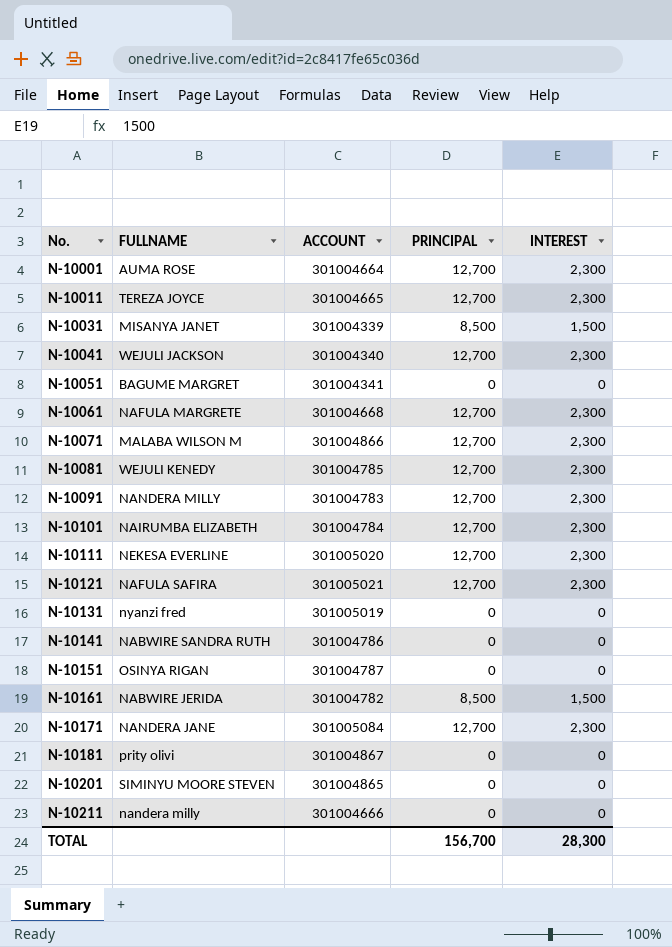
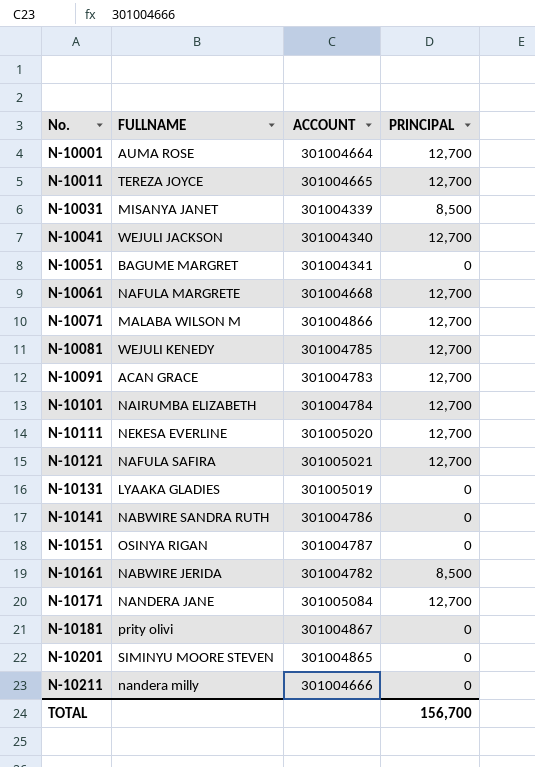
column INTEREST | position: 5 -> none
N-10091 | FULLNAME: NANDERA MILLY -> ACAN GRACE
N-10131 | FULLNAME: nyanzi fred -> LYAAKA GLADIES

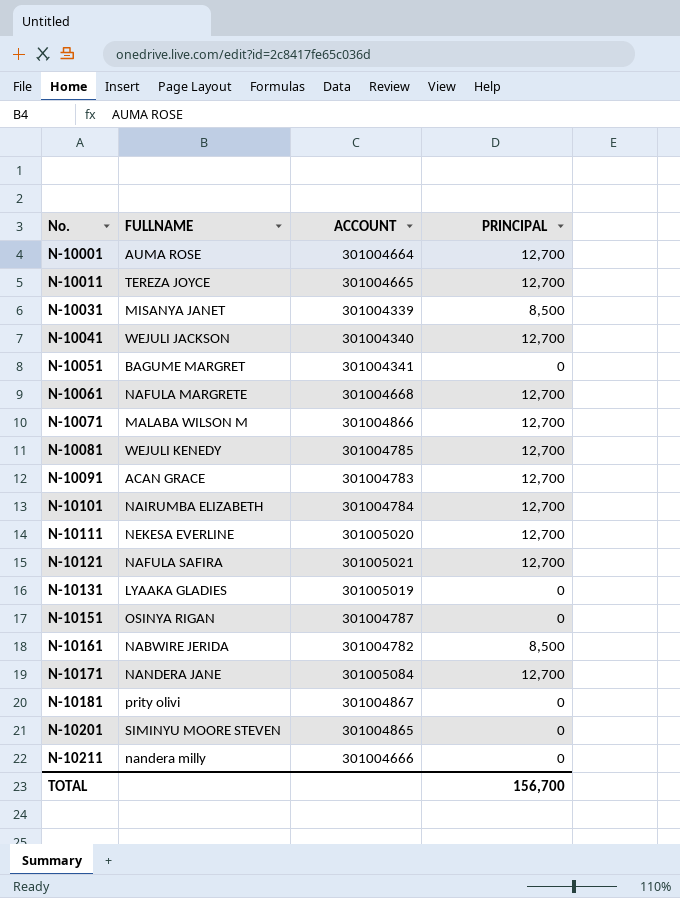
row N-10141: NABWIRE SANDRA RUTH | 301004786 | 0 -> none

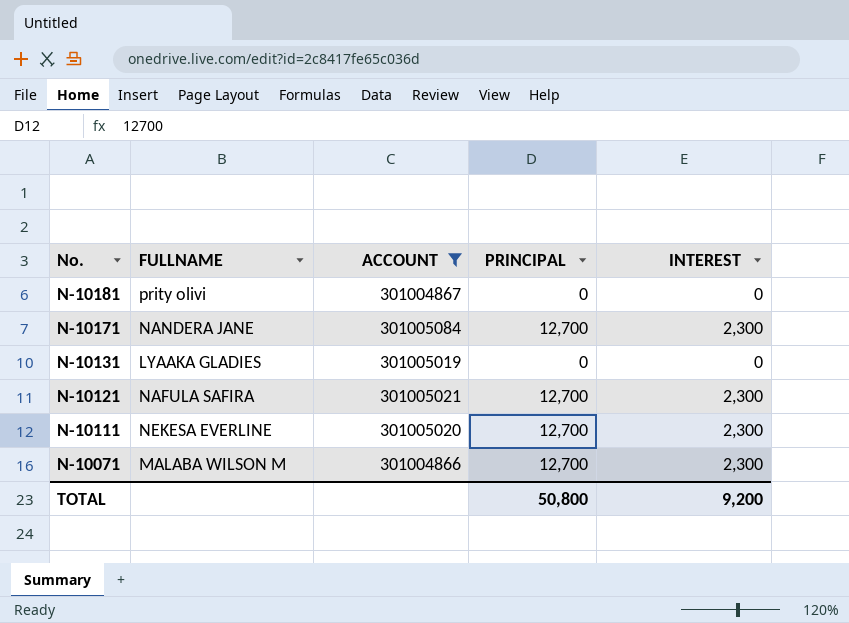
filter: none -> ACCOUNT >= 301004866
row order: No. ascending -> No. descending
column INTEREST | position: none -> 5
TOTAL | PRINCIPAL: 156,700 -> 50,800

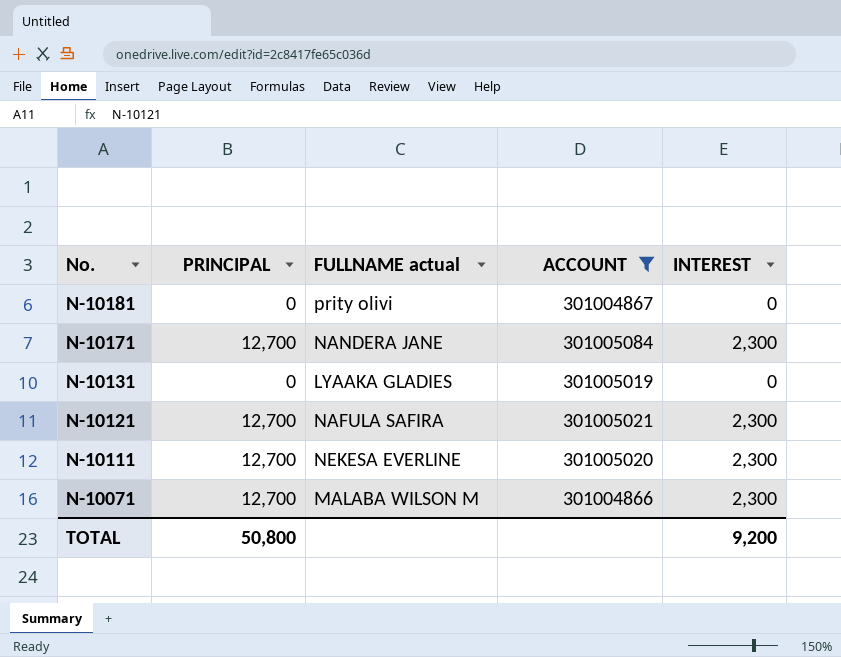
column PRINCIPAL | position: 4 -> 2
column name: FULLNAME -> FULLNAME actual

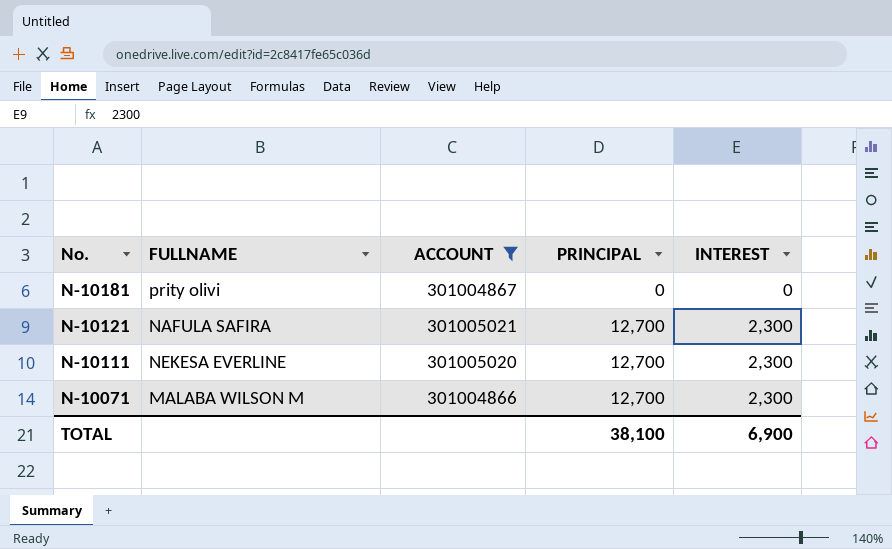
column name: FULLNAME actual -> FULLNAME
column PRINCIPAL | position: 2 -> 4
row N-10171: 12,700 | NANDERA JANE | 301005084 | 2,300 -> none
row N-10131: 0 | LYAAKA GLADIES | 301005019 | 0 -> none
TOTAL | PRINCIPAL: 50,800 -> 38,100
TOTAL | INTEREST: 9,200 -> 6,900

